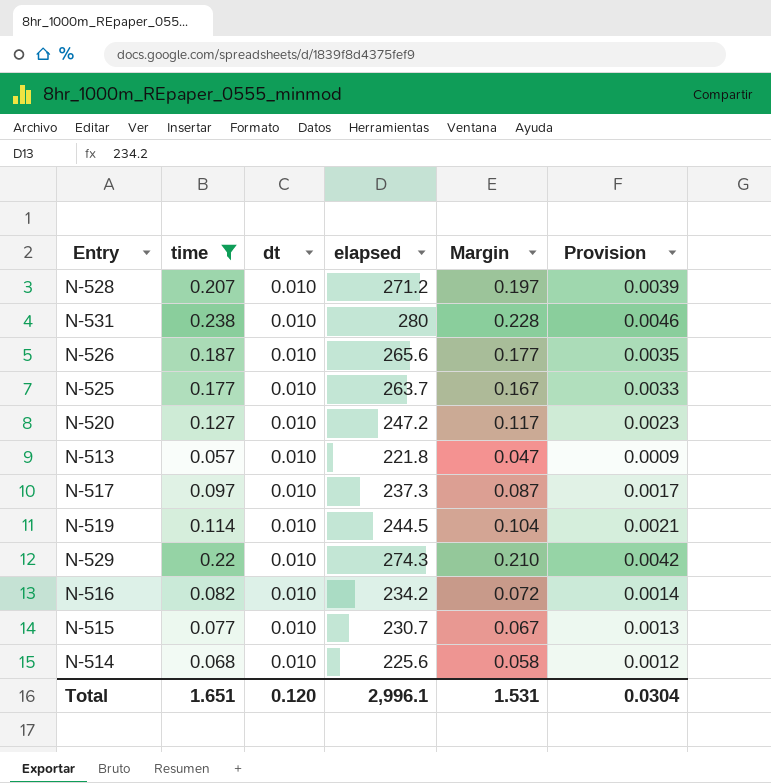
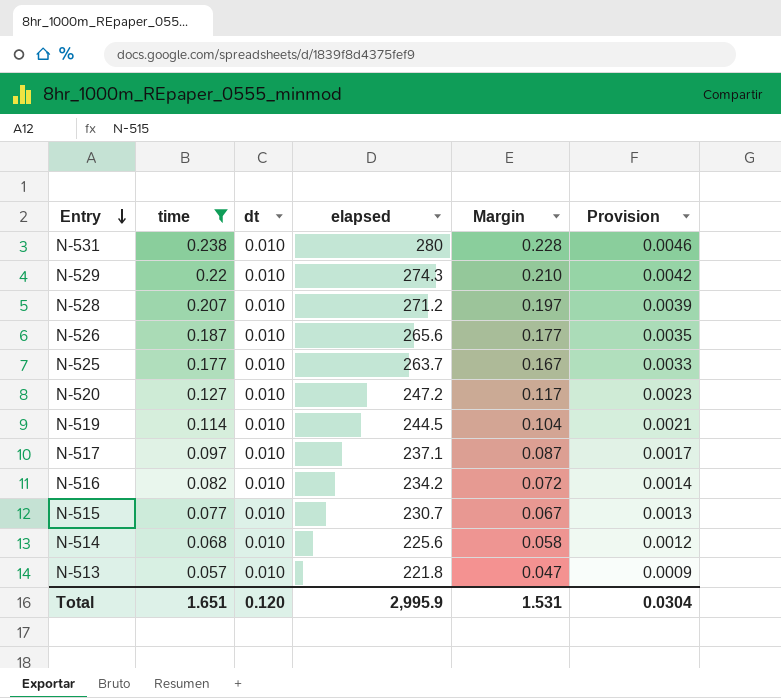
row order: none -> Entry descending
N-517 | elapsed: 237.3 -> 237.1
Total | elapsed: 2,996.1 -> 2,995.9

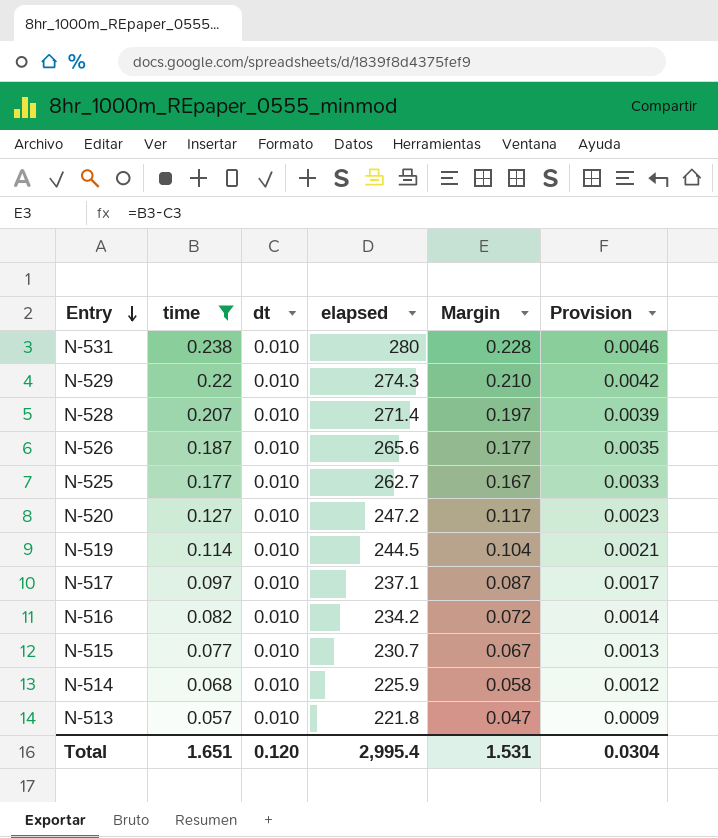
N-528 | elapsed: 271.2 -> 271.4
N-525 | elapsed: 263.7 -> 262.7
N-514 | elapsed: 225.6 -> 225.9
Total | elapsed: 2,995.9 -> 2,995.4

